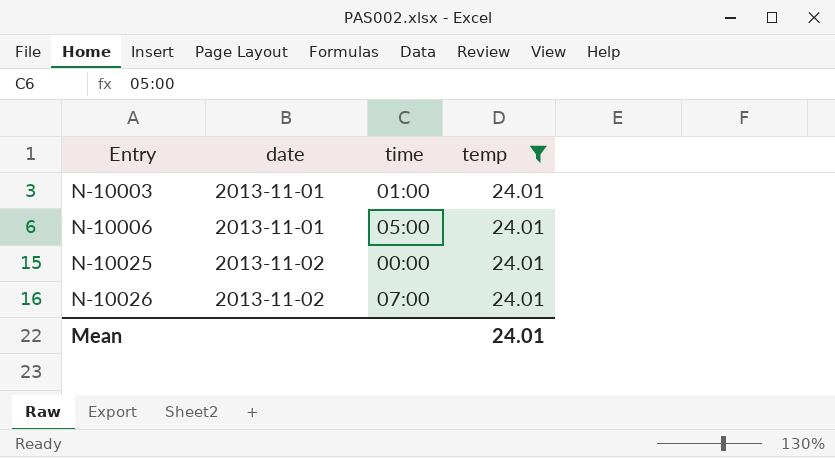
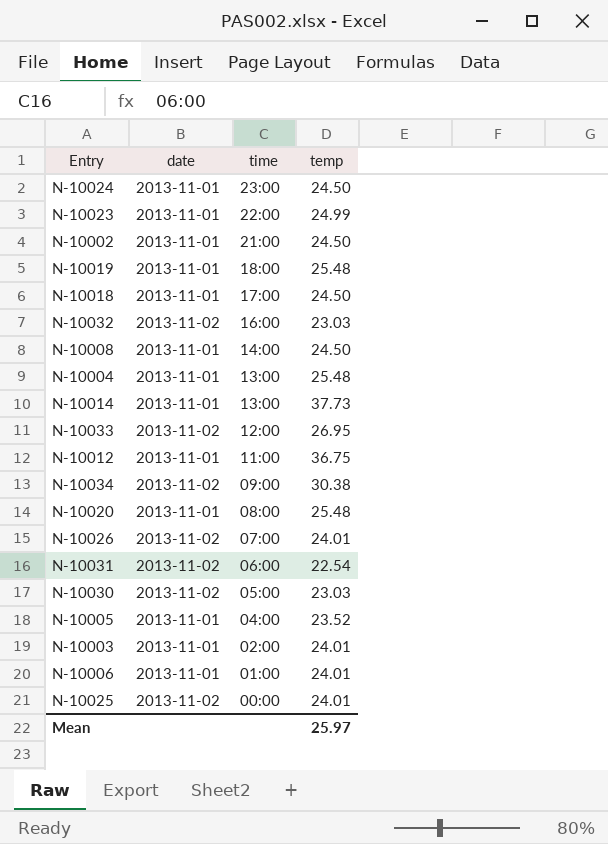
filter: temp = 24.01 -> none
row order: Entry ascending -> time descending
N-10003 | time: 01:00 -> 02:00
N-10006 | time: 05:00 -> 01:00
Mean | temp: 24.01 -> 25.97

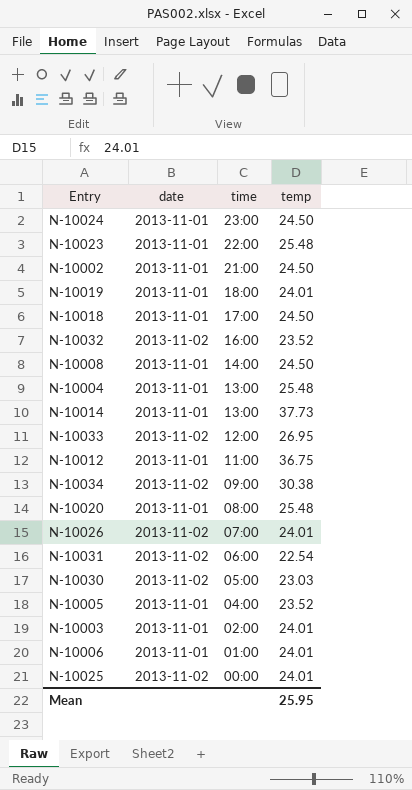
N-10023 | temp: 24.99 -> 25.48
N-10019 | temp: 25.48 -> 24.01
N-10032 | temp: 23.03 -> 23.52
Mean | temp: 25.97 -> 25.95

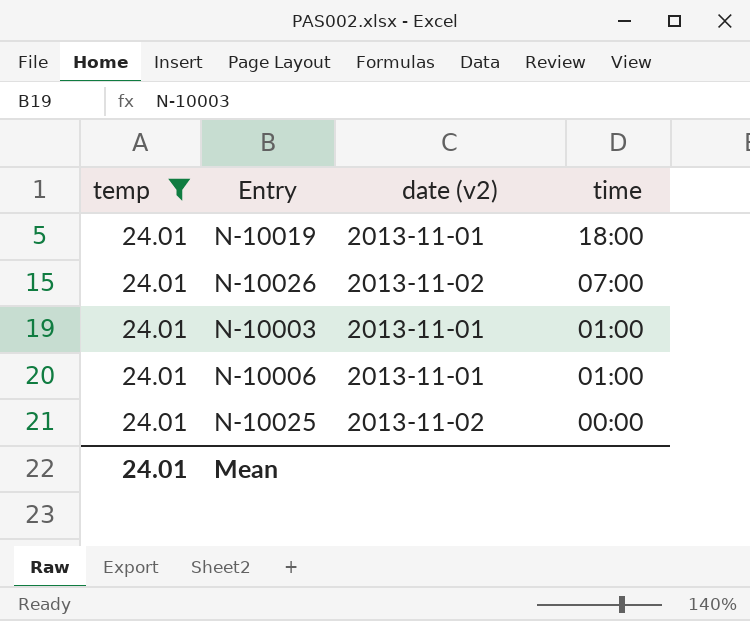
filter: none -> temp = 24.01
column temp | position: 4 -> 1
column name: date -> date (v2)
N-10003 | time: 02:00 -> 01:00
Mean | temp: 25.95 -> 24.01

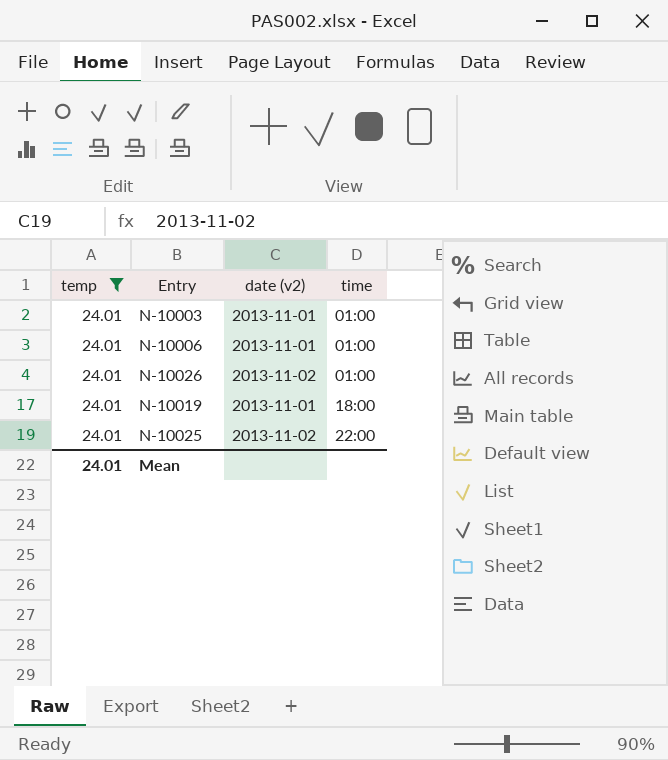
row order: time descending -> time ascending
N-10026 | time: 07:00 -> 01:00
N-10025 | time: 00:00 -> 22:00

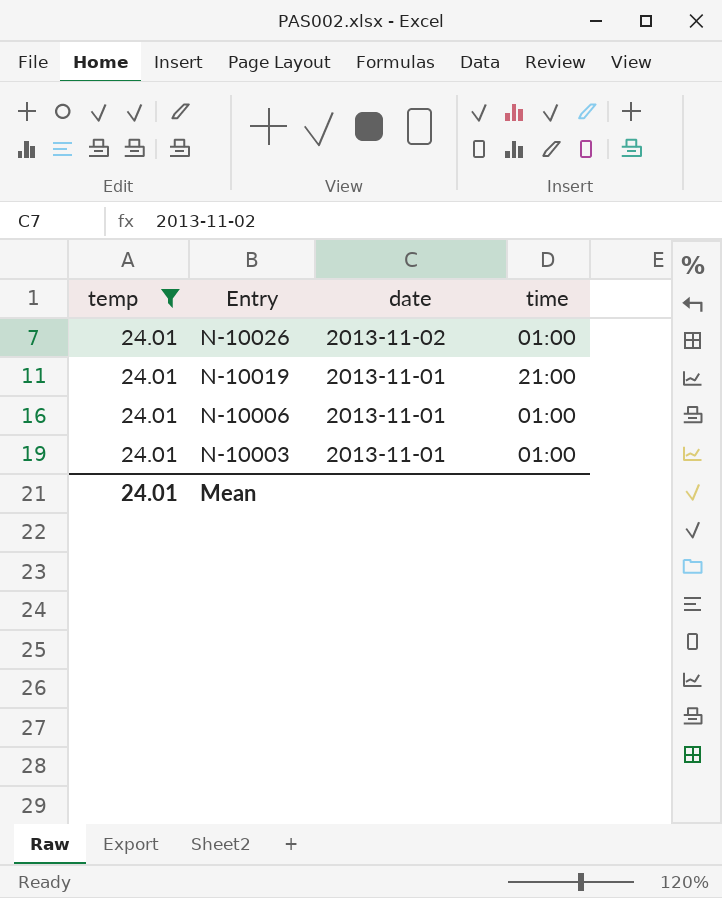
row order: time ascending -> Entry descending
column name: date (v2) -> date
row N-10025: 24.01 | 2013-11-02 | 22:00 -> none
N-10019 | time: 18:00 -> 21:00

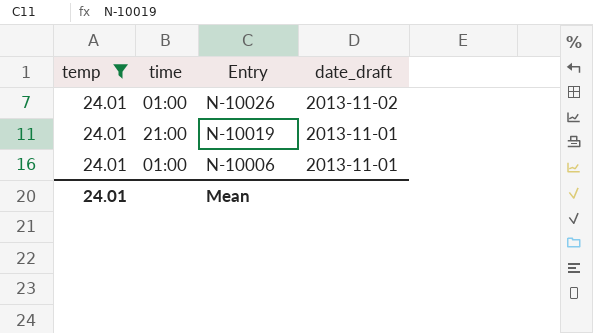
column time | position: 4 -> 2
column name: date -> date_draft
row N-10003: 24.01 | 2013-11-01 | 01:00 -> none

